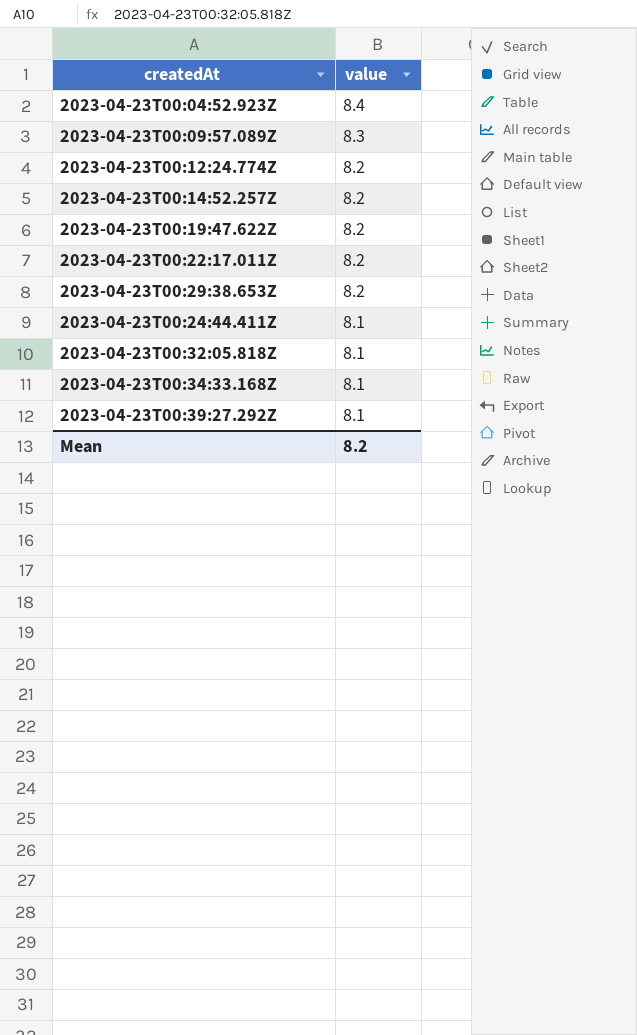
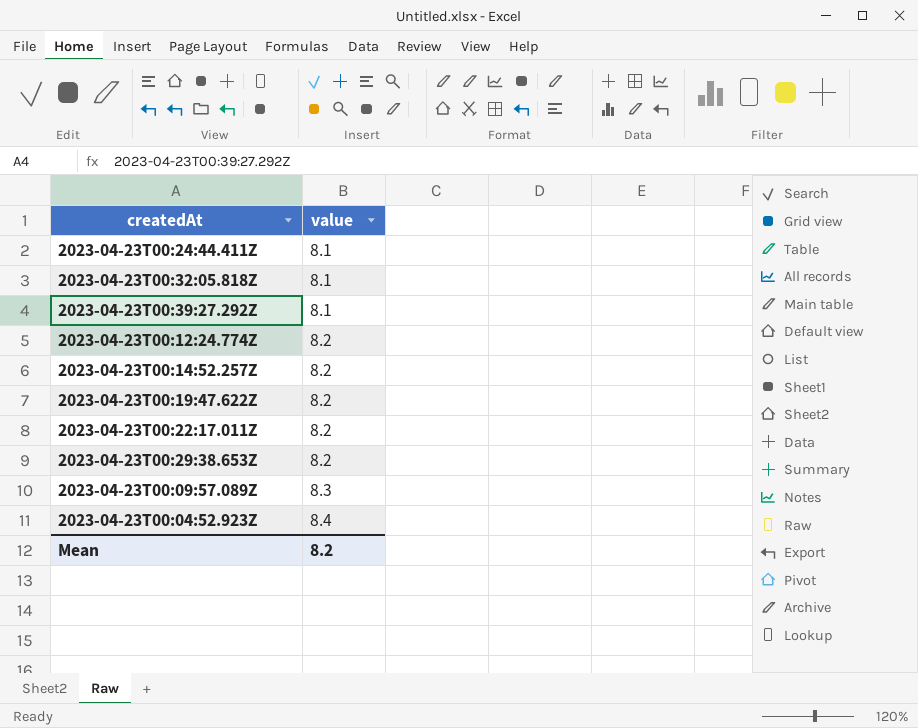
row order: value descending -> value ascending
row 2023-04-23T00:34:33.168Z: 8.1 -> none

